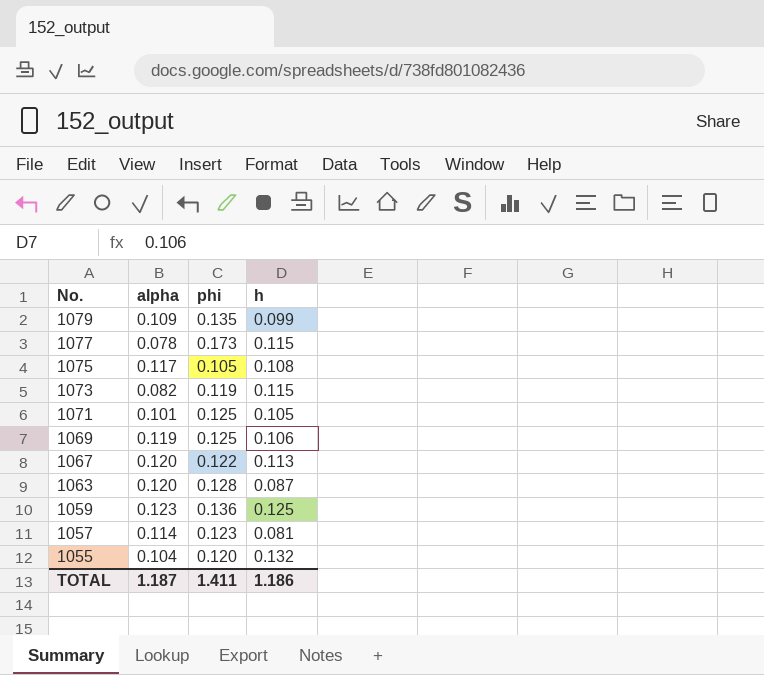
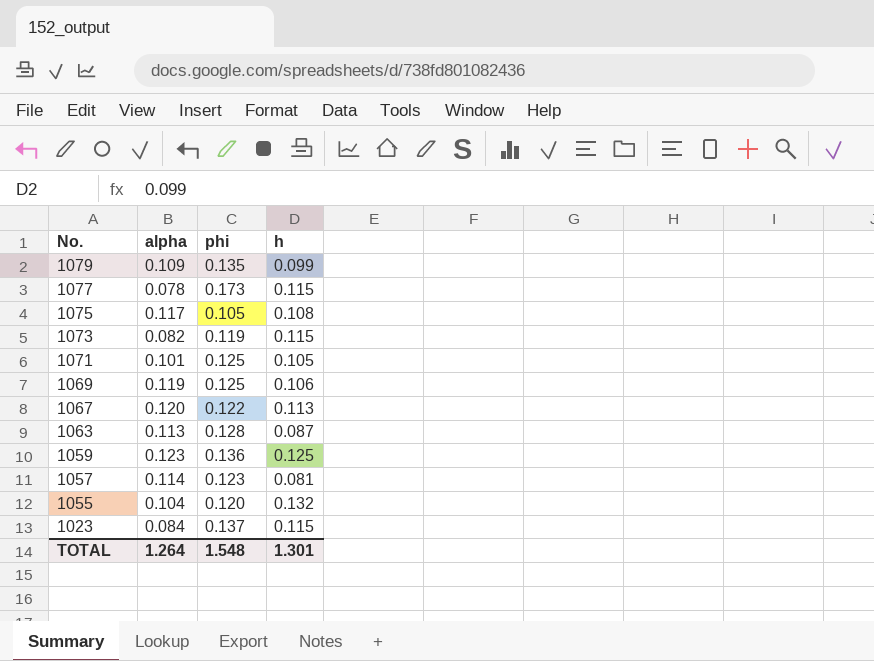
1063 | alpha: 0.120 -> 0.113
row 1023: none -> 0.084 | 0.137 | 0.115
TOTAL | alpha: 1.187 -> 1.264
TOTAL | phi: 1.411 -> 1.548
TOTAL | h: 1.186 -> 1.301

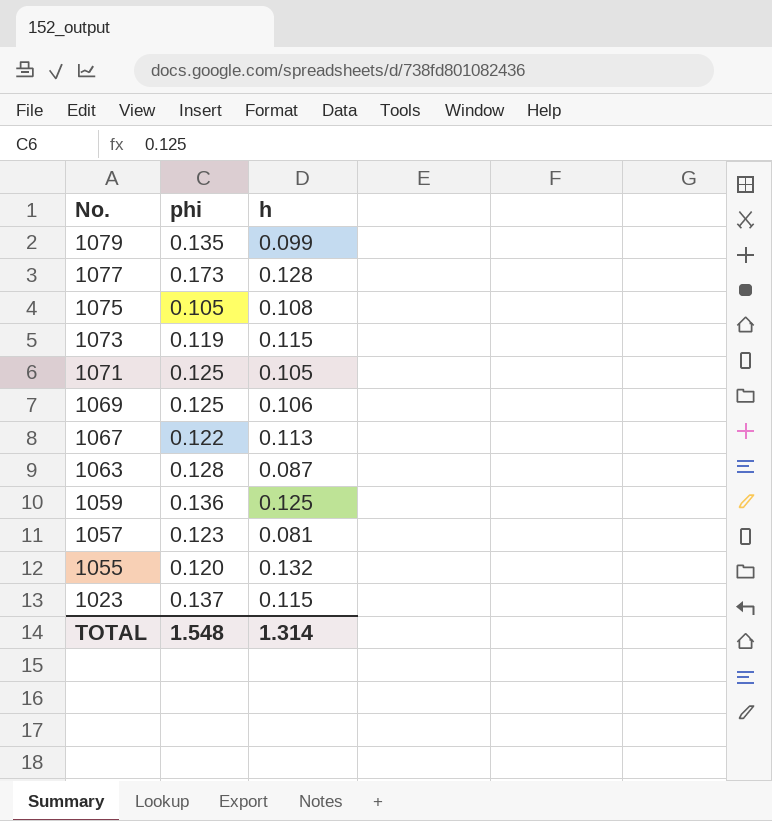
column alpha | position: 2 -> none
1077 | h: 0.115 -> 0.128
TOTAL | h: 1.301 -> 1.314

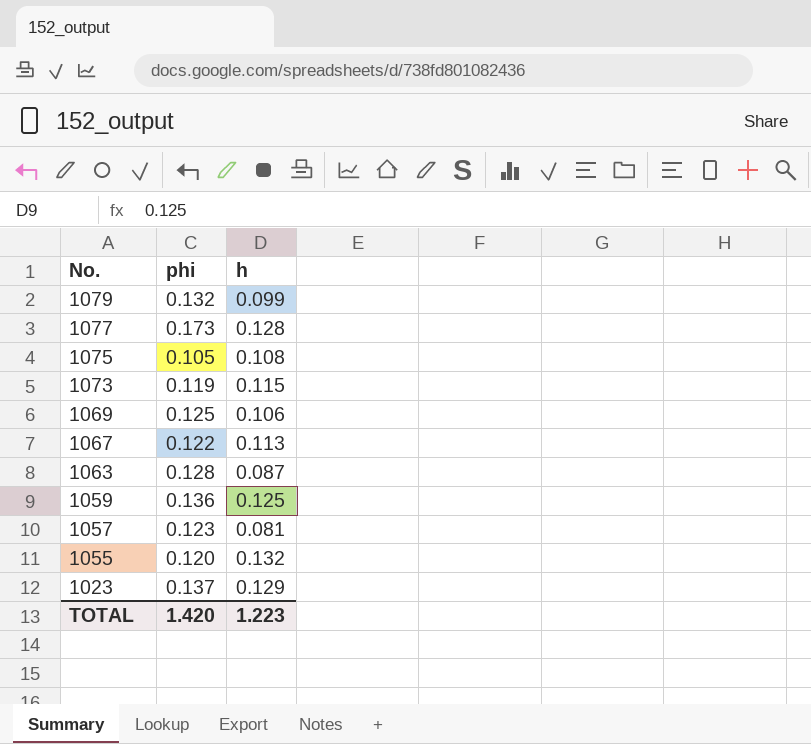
row 1071: 0.125 | 0.105 -> none
1079 | phi: 0.135 -> 0.132
1023 | h: 0.115 -> 0.129
TOTAL | phi: 1.548 -> 1.420
TOTAL | h: 1.314 -> 1.223

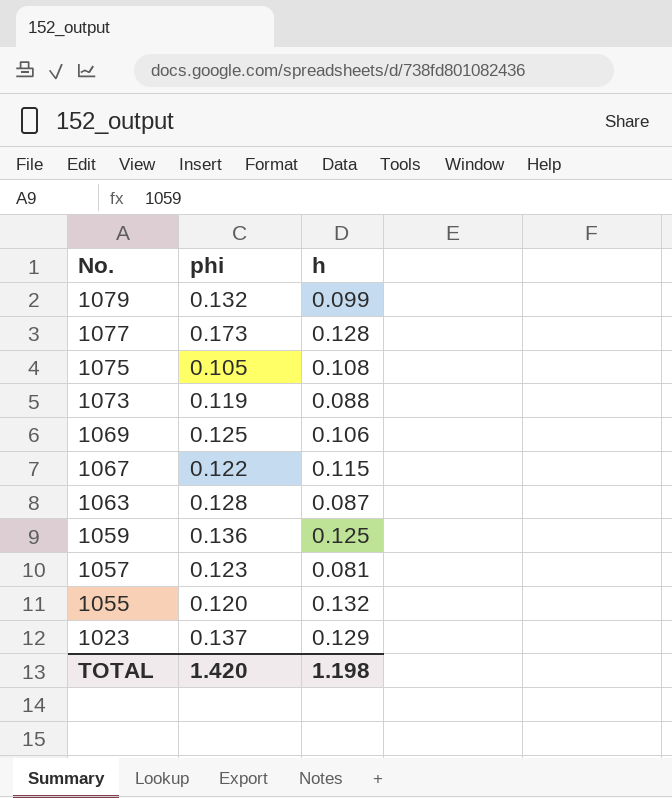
1073 | h: 0.115 -> 0.088
1067 | h: 0.113 -> 0.115
TOTAL | h: 1.223 -> 1.198

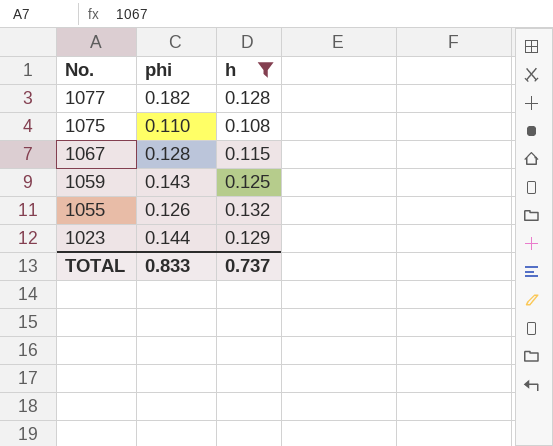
filter: none -> h >= 0.108
1077 | phi: 0.173 -> 0.182
1075 | phi: 0.105 -> 0.110
1067 | phi: 0.122 -> 0.128
1059 | phi: 0.136 -> 0.143
1055 | phi: 0.120 -> 0.126
1023 | phi: 0.137 -> 0.144
TOTAL | phi: 1.420 -> 0.833
TOTAL | h: 1.198 -> 0.737

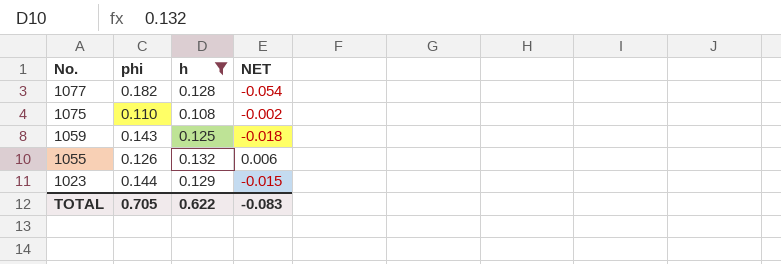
column NET | formula: none -> [h] - [phi]
row 1067: 0.128 | 0.115 -> none
TOTAL | phi: 0.833 -> 0.705
TOTAL | h: 0.737 -> 0.622

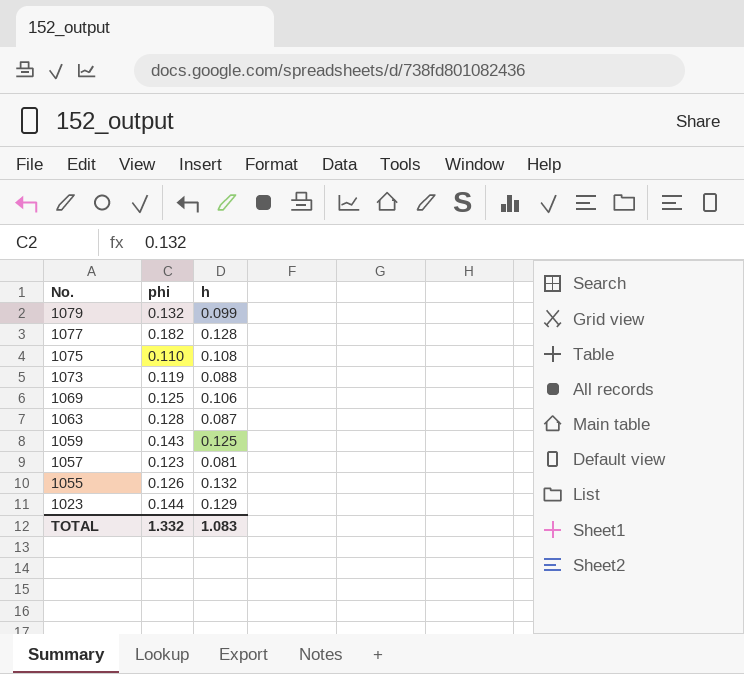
filter: h >= 0.108 -> none
column NET | formula: [h] - [phi] -> none
TOTAL | phi: 0.705 -> 1.332
TOTAL | h: 0.622 -> 1.083

